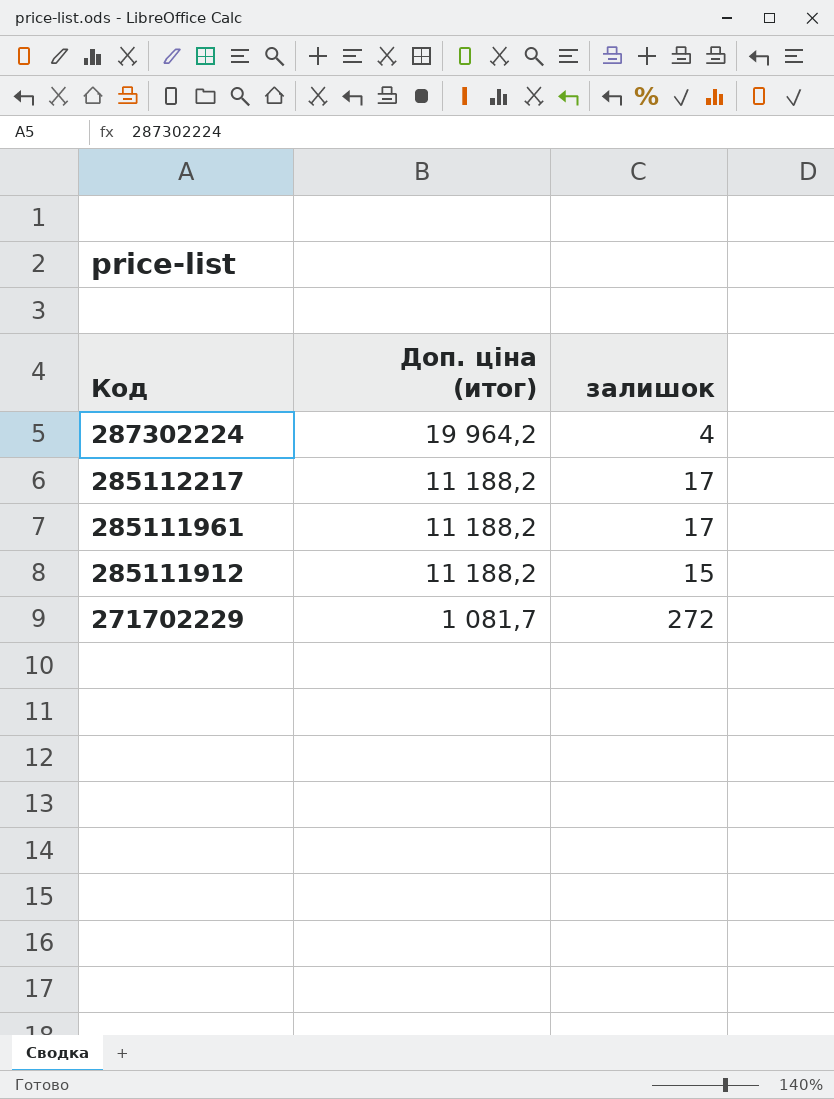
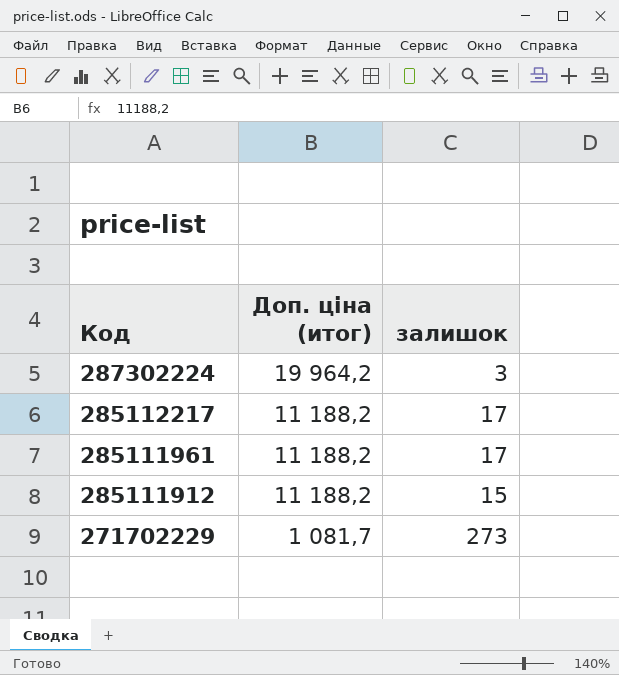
287302224 | залишок: 4 -> 3
271702229 | залишок: 272 -> 273

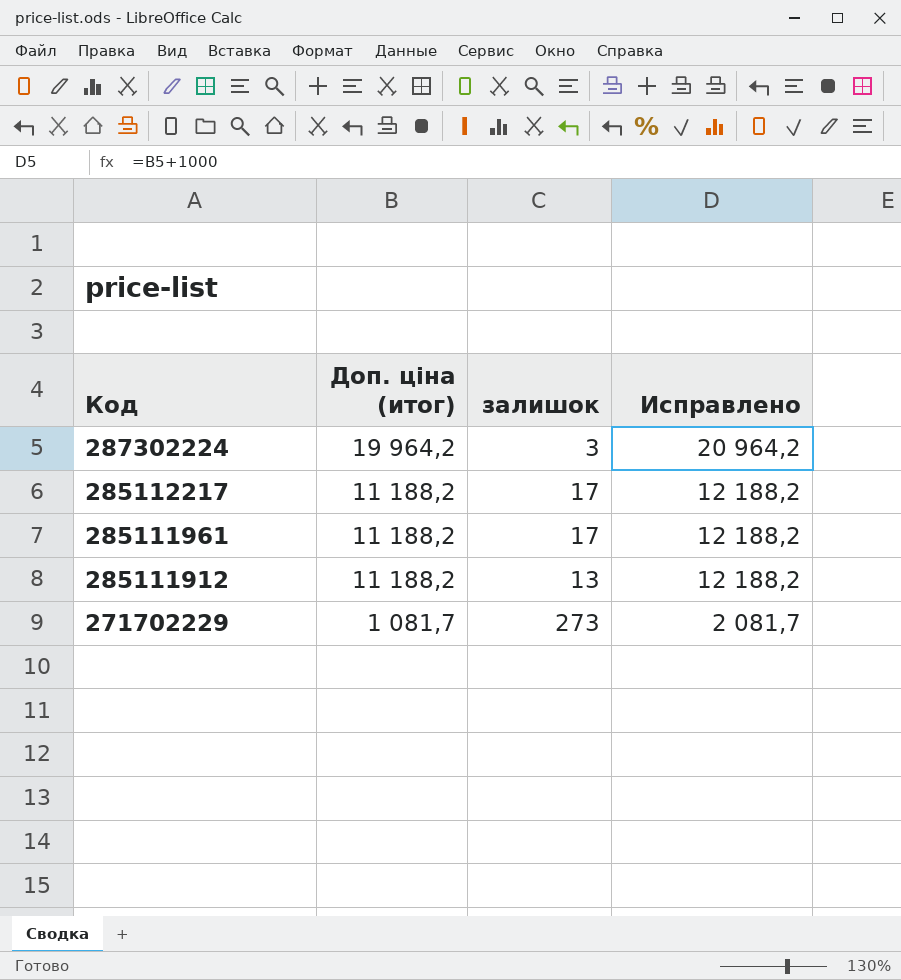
column Исправлено | formula: none -> [Доп. ціна (итог)] + 1000
285111912 | залишок: 15 -> 13

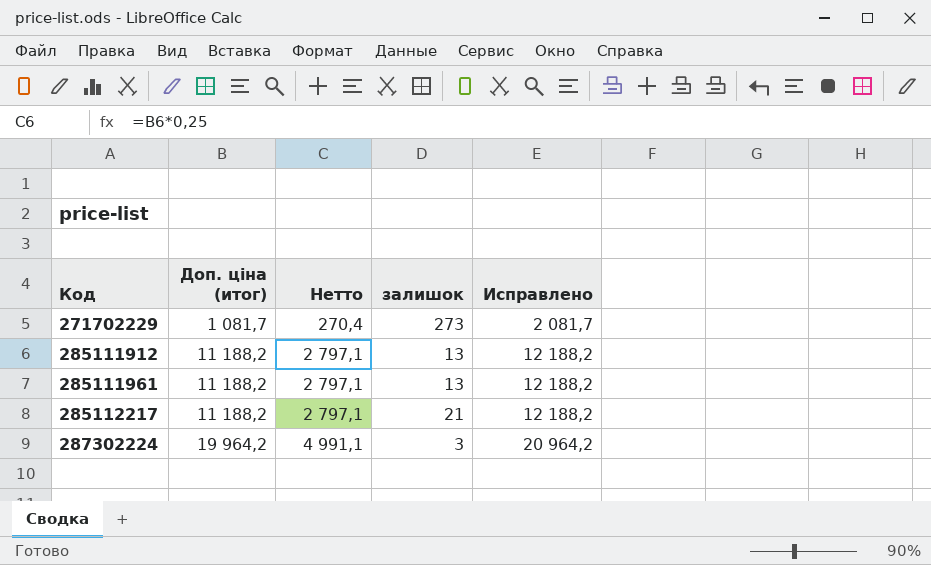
row order: Код descending -> Код ascending
column Нетто | formula: none -> [Доп. ціна (итог)] * 0,25
285111961 | залишок: 17 -> 13
285112217 | залишок: 17 -> 21

